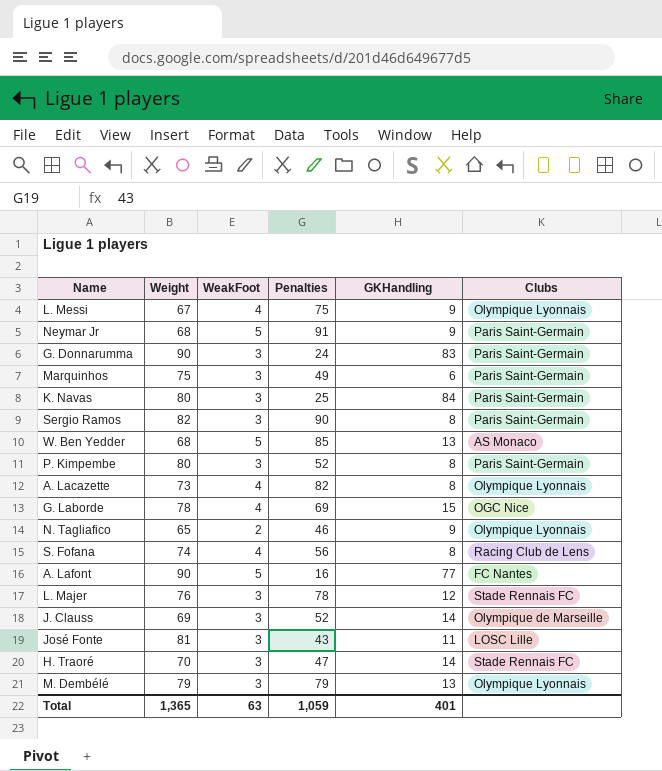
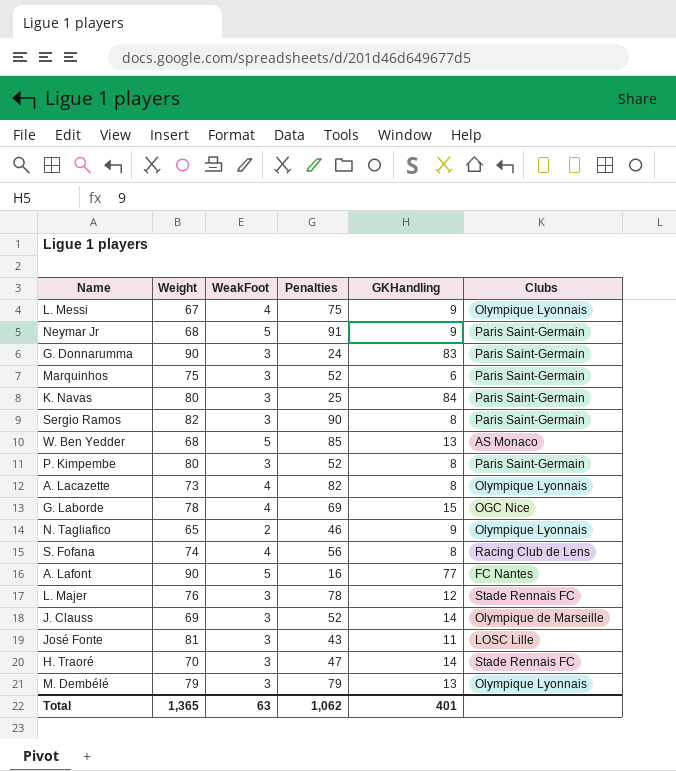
Marquinhos | Penalties: 49 -> 52
Total | Penalties: 1,059 -> 1,062

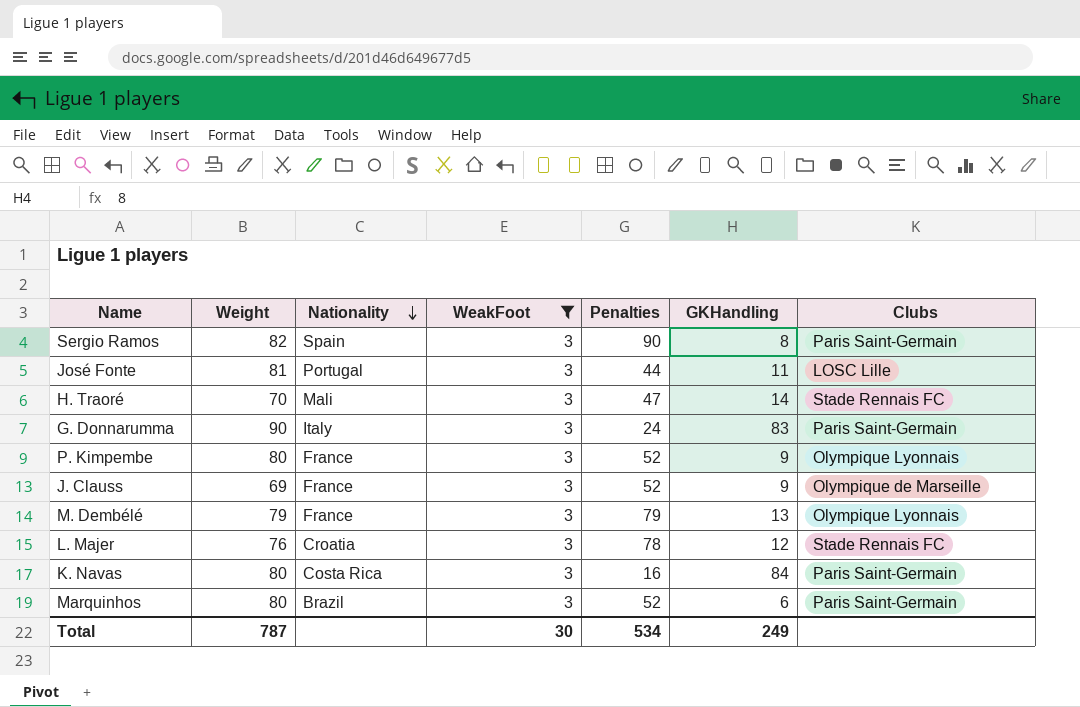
filter: none -> WeakFoot = 3
row order: none -> Nationality descending
column Nationality | position: none -> 3
José Fonte | Penalties: 43 -> 44
P. Kimpembe | GKHandling: 8 -> 9
P. Kimpembe | Clubs: Paris Saint-Germain -> Olympique Lyonnais
J. Clauss | GKHandling: 14 -> 9
K. Navas | Penalties: 25 -> 16
Marquinhos | Weight: 75 -> 80
Total | Weight: 1,365 -> 787
Total | WeakFoot: 63 -> 30
Total | Penalties: 1,062 -> 534
Total | GKHandling: 401 -> 249

